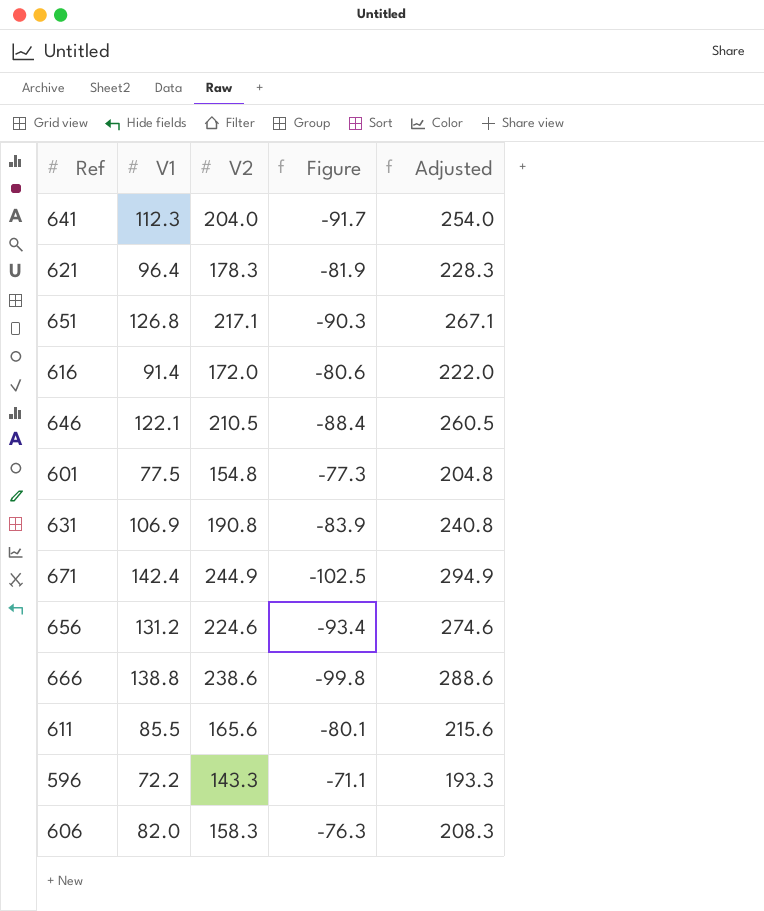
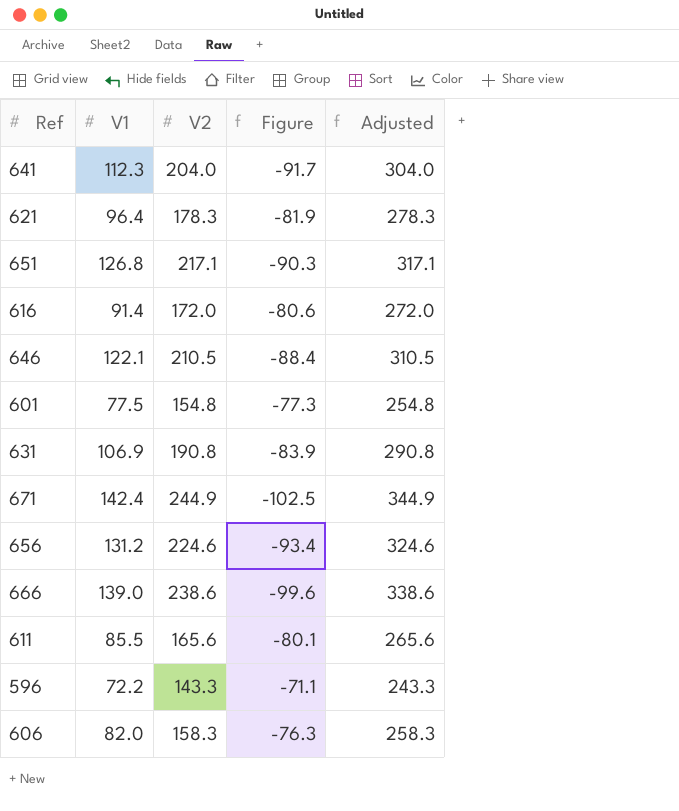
column Adjusted | formula: [V2] + 50 -> [V2] + 100
666 | V1: 138.8 -> 139.0
666 | Figure: -99.8 -> -99.6

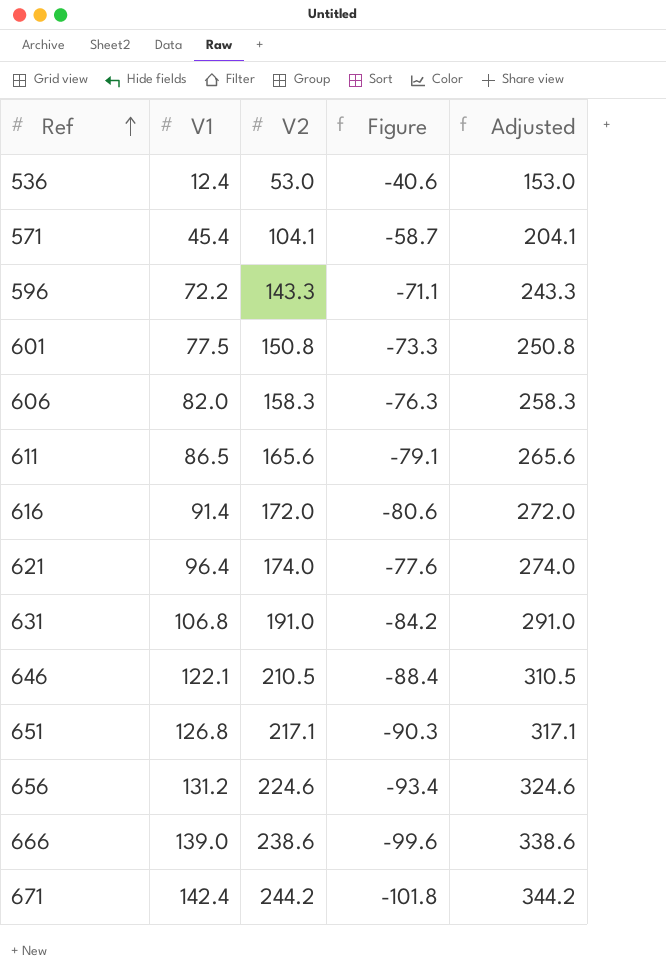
row order: none -> Ref ascending
row 641: 112.3 | 204.0 | -91.7 | 304.0 -> none
row 536: none -> 12.4 | 53.0 | -40.6 | 153.0
row 571: none -> 45.4 | 104.1 | -58.7 | 204.1
601 | V2: 154.8 -> 150.8
601 | Figure: -77.3 -> -73.3
601 | Adjusted: 254.8 -> 250.8
611 | V1: 85.5 -> 86.5
611 | Figure: -80.1 -> -79.1
621 | V2: 178.3 -> 174.0
621 | Figure: -81.9 -> -77.6
621 | Adjusted: 278.3 -> 274.0
631 | V1: 106.9 -> 106.8
631 | V2: 190.8 -> 191.0
631 | Figure: -83.9 -> -84.2
631 | Adjusted: 290.8 -> 291.0
671 | V2: 244.9 -> 244.2
671 | Figure: -102.5 -> -101.8
671 | Adjusted: 344.9 -> 344.2

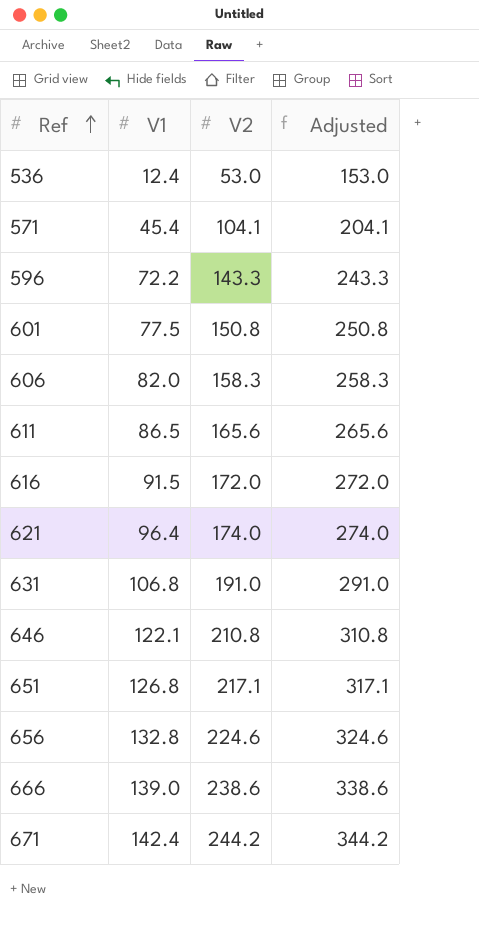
column Figure | formula: [V1] - [V2] -> none
616 | V1: 91.4 -> 91.5
646 | V2: 210.5 -> 210.8
646 | Adjusted: 310.5 -> 310.8
656 | V1: 131.2 -> 132.8

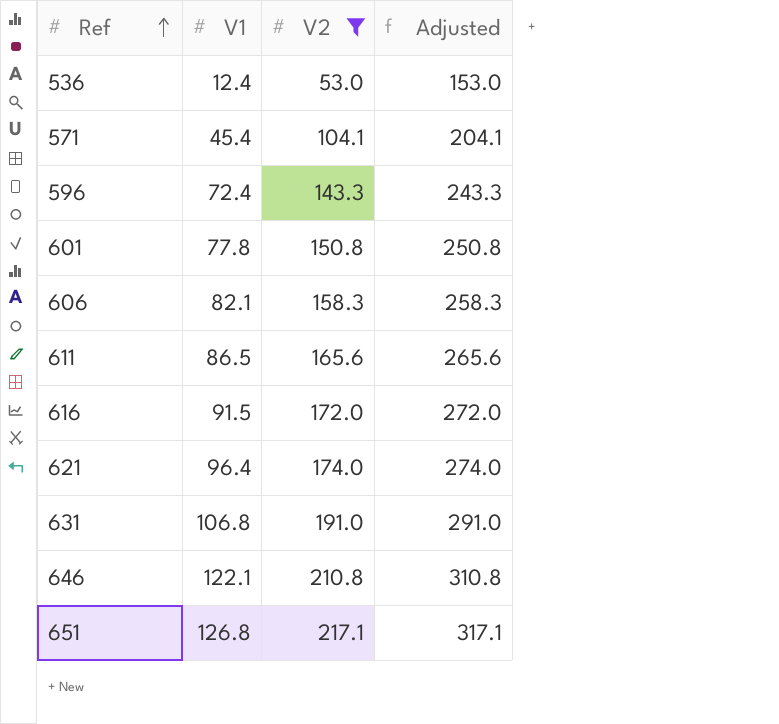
filter: none -> V2 <= 217.1
596 | V1: 72.2 -> 72.4
601 | V1: 77.5 -> 77.8
606 | V1: 82.0 -> 82.1

